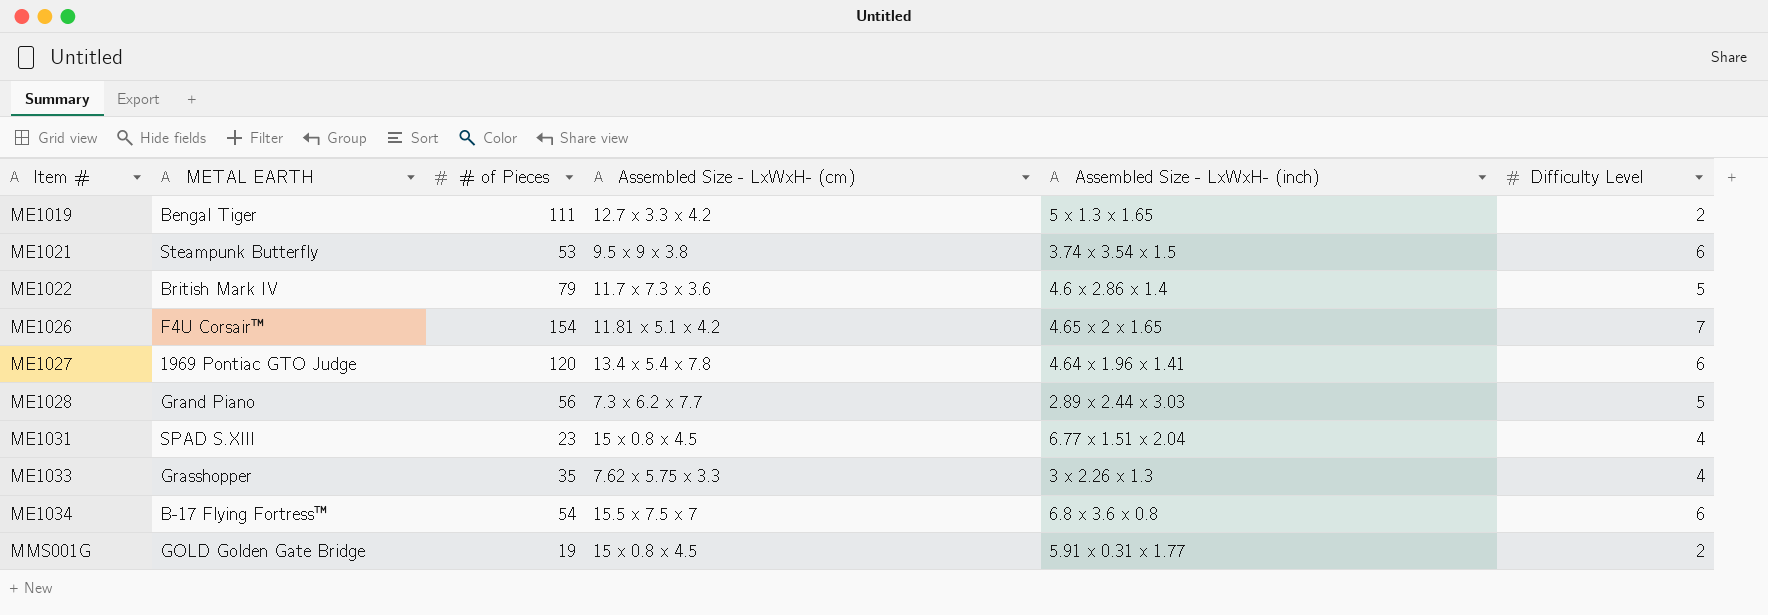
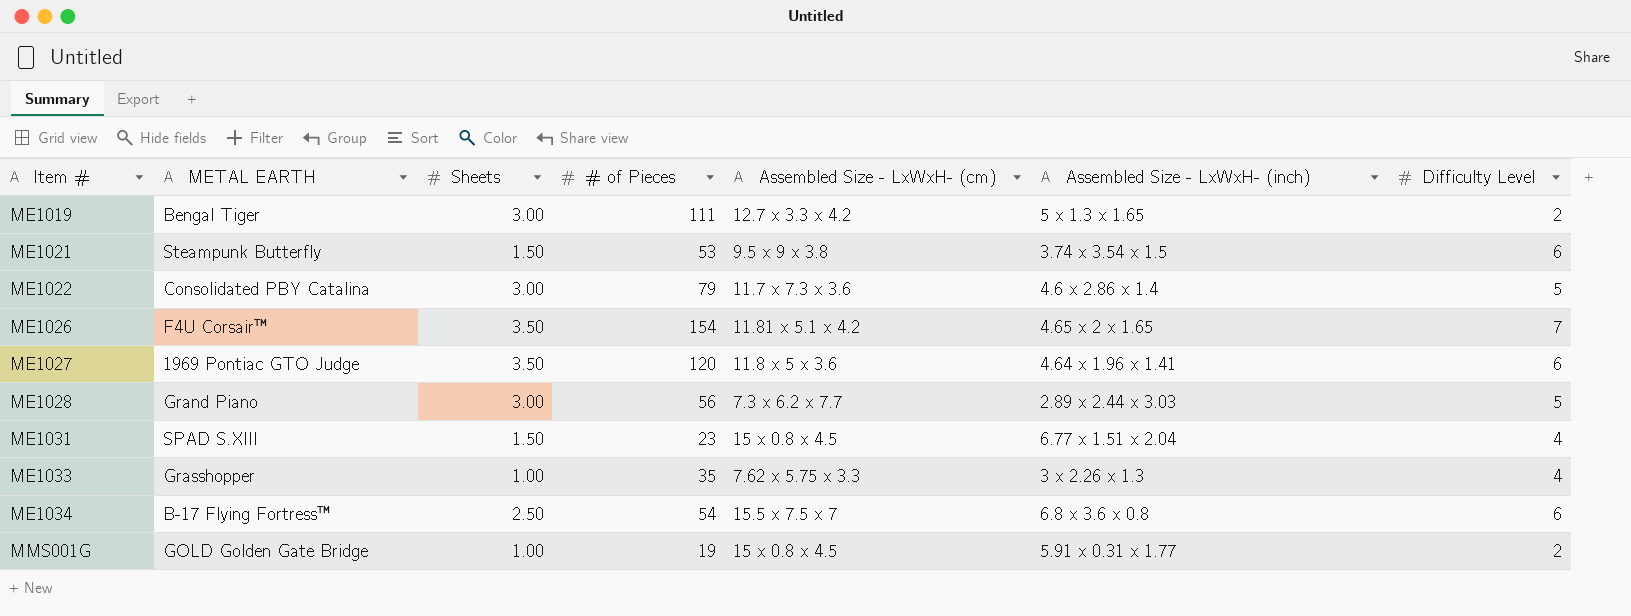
column Sheets | position: none -> 3
ME1022 | METAL EARTH: British Mark IV -> Consolidated PBY Catalina
ME1027 | Assembled Size - LxWxH- (cm): 13.4 x 5.4 x 7.8 -> 11.8 x 5 x 3.6

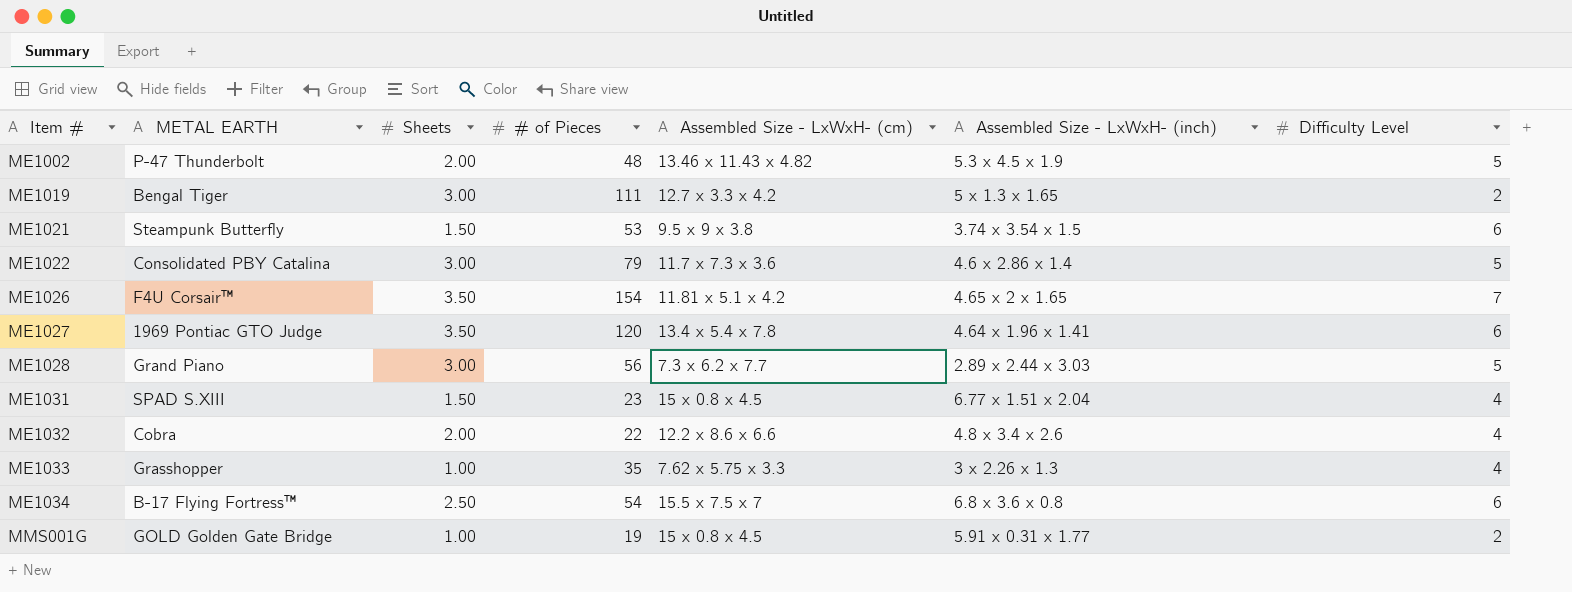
row ME1002: none -> P-47 Thunderbolt | 2.00 | 48 | 13.46 x 11.43 x 4.82 | 5.3 x 4.5 x 1.9 | 5
ME1027 | Assembled Size - LxWxH- (cm): 11.8 x 5 x 3.6 -> 13.4 x 5.4 x 7.8
row ME1032: none -> Cobra | 2.00 | 22 | 12.2 x 8.6 x 6.6 | 4.8 x 3.4 x 2.6 | 4

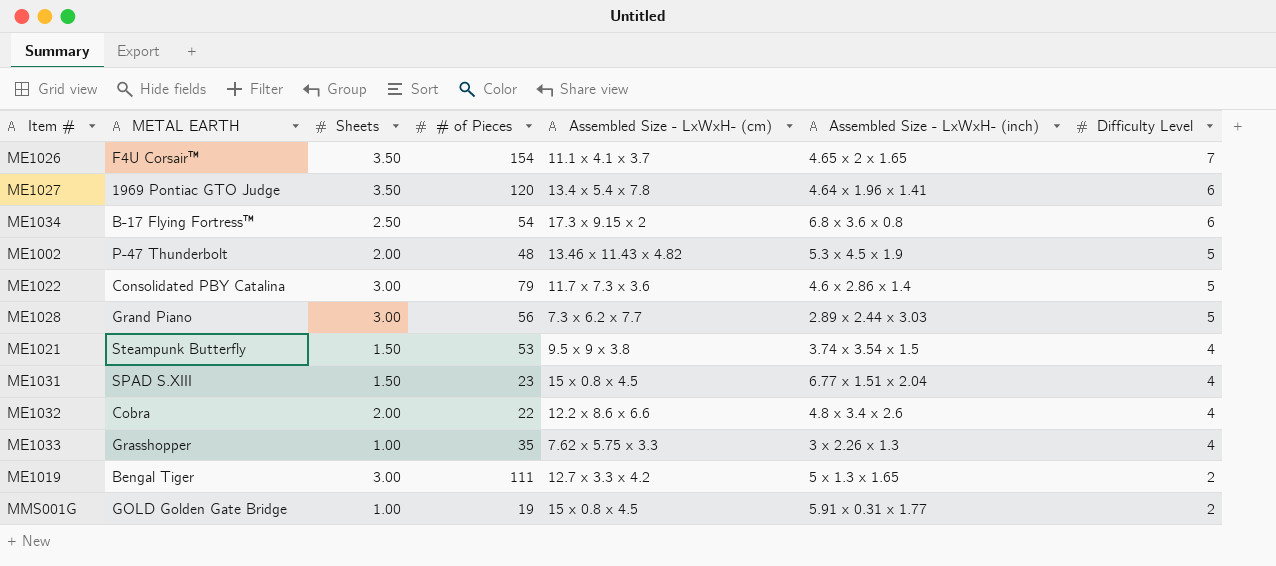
row order: Item # ascending -> Difficulty Level descending
ME1026 | Assembled Size - LxWxH- (cm): 11.81 x 5.1 x 4.2 -> 11.1 x 4.1 x 3.7
ME1034 | Assembled Size - LxWxH- (cm): 15.5 x 7.5 x 7 -> 17.3 x 9.15 x 2
ME1021 | Difficulty Level: 6 -> 4

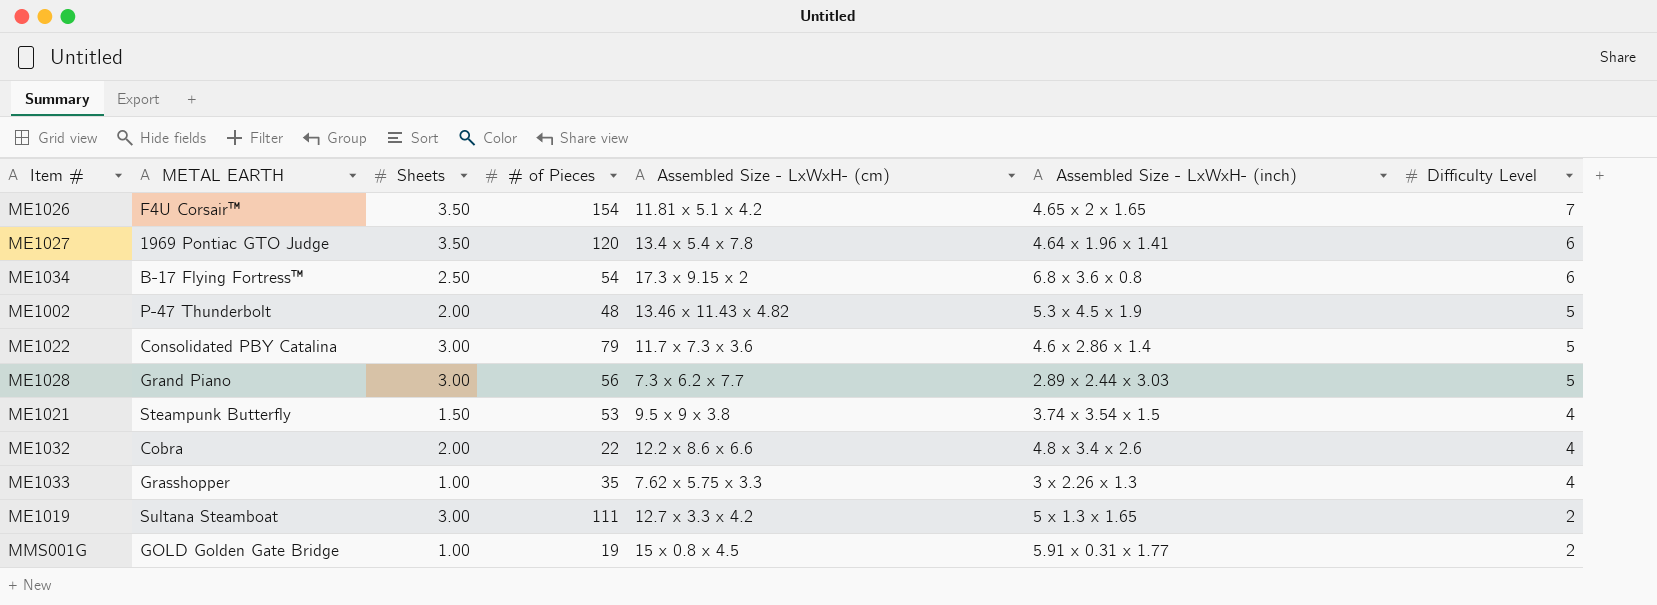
row ME1031: SPAD S.XIII | 1.50 | 23 | 15 x 0.8 x 4.5 | 6.77 x 1.51 x 2.04 | 4 -> none
ME1026 | Assembled Size - LxWxH- (cm): 11.1 x 4.1 x 3.7 -> 11.81 x 5.1 x 4.2
ME1019 | METAL EARTH: Bengal Tiger -> Sultana Steamboat

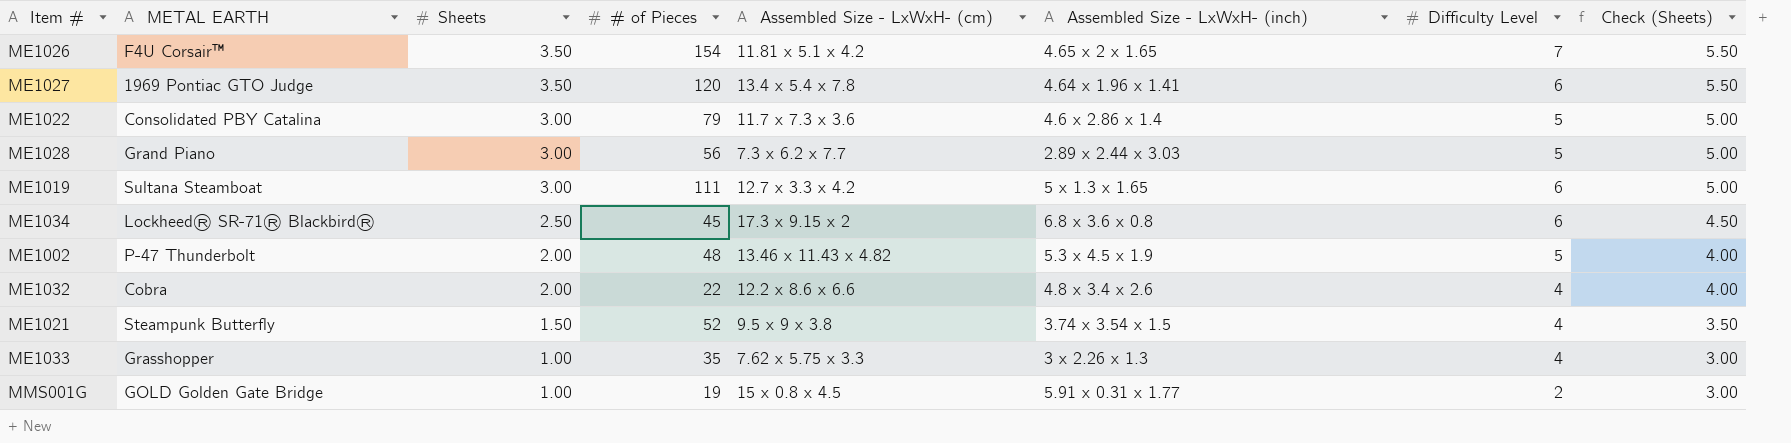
row order: Difficulty Level descending -> Sheets descending
column Check (Sheets) | formula: none -> [Sheets] + 2
ME1019 | Difficulty Level: 2 -> 6
ME1034 | METAL EARTH: B-17 Flying Fortress™ -> Lockheed® SR-71® Blackbird®
ME1034 | # of Pieces: 54 -> 45
ME1021 | # of Pieces: 53 -> 52

